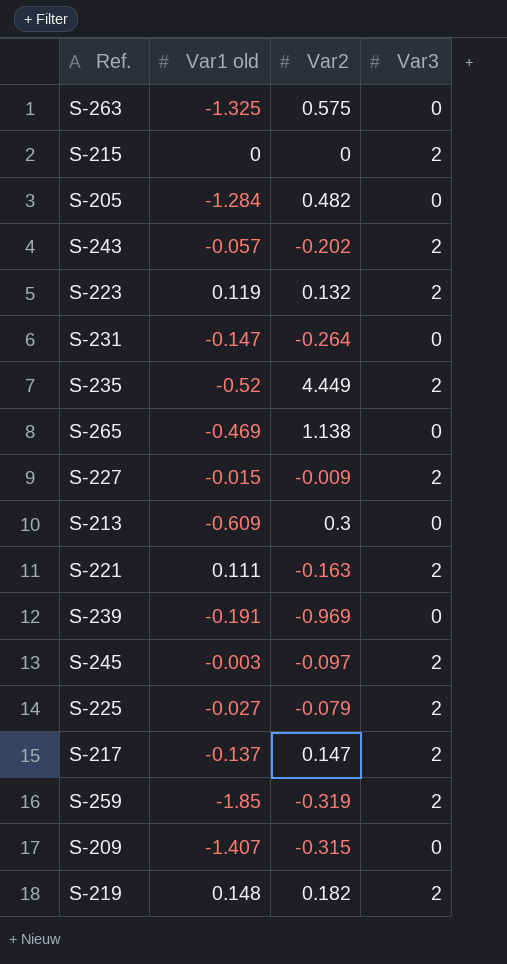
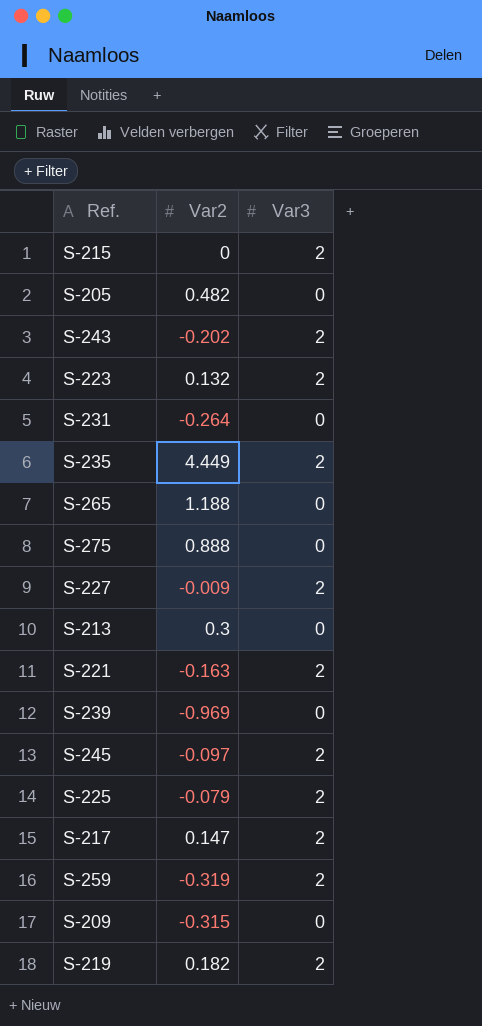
column Var1 old | position: 2 -> none
row S-263: -1.325 | 0.575 | 0 -> none
S-265 | Var2: 1.138 -> 1.188
row S-275: none -> 0.888 | 0

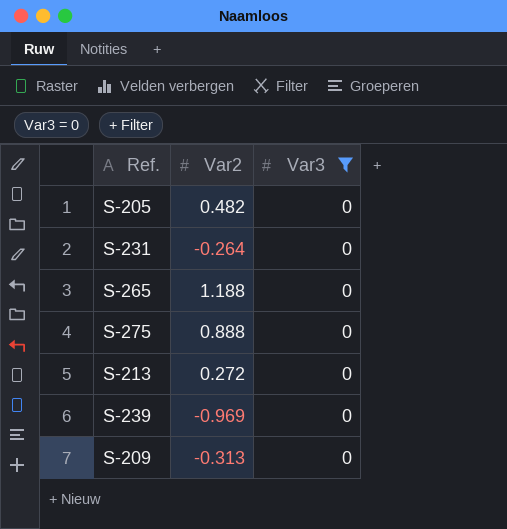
filter: none -> Var3 = 0
S-213 | Var2: 0.3 -> 0.272
S-209 | Var2: -0.315 -> -0.313

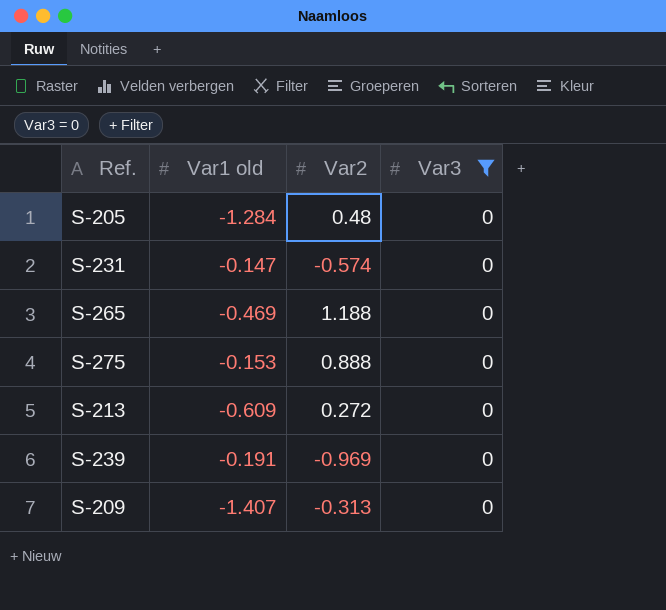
column Var1 old | position: none -> 2
S-205 | Var2: 0.482 -> 0.48
S-231 | Var2: -0.264 -> -0.574

